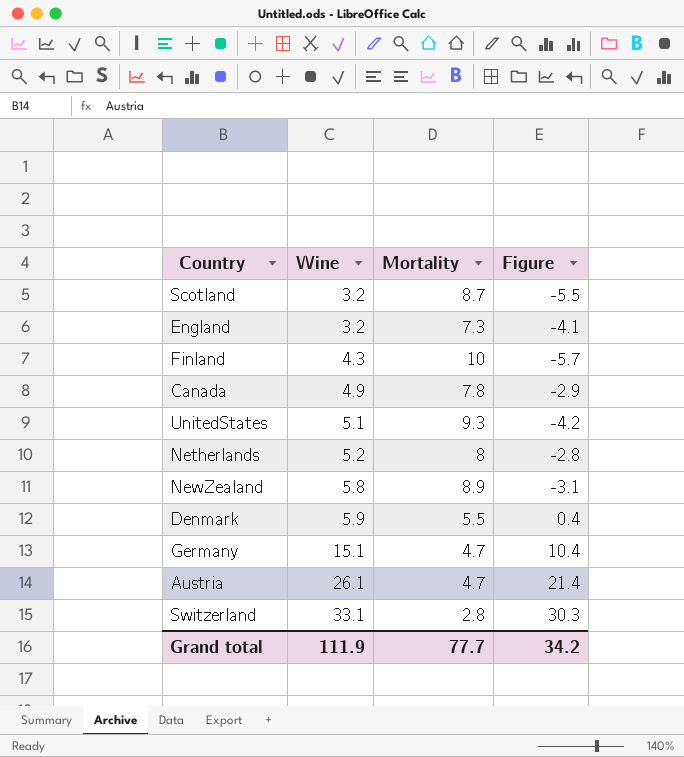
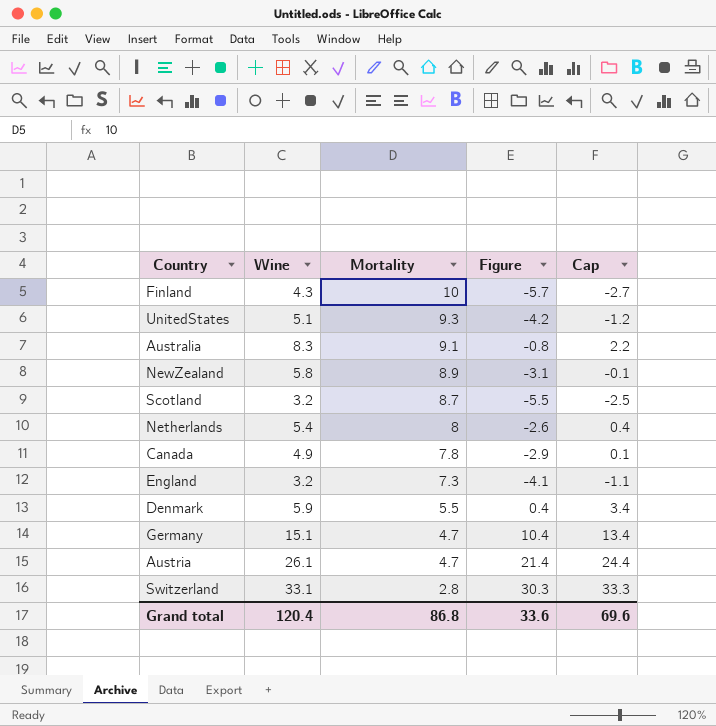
row order: Wine ascending -> Mortality descending
column Cap | formula: none -> [Figure] + 3
row Australia: none -> 8.3 | 9.1 | -0.8 | 2.2
Netherlands | Wine: 5.2 -> 5.4
Netherlands | Figure: -2.8 -> -2.6
Grand total | Wine: 111.9 -> 120.4
Grand total | Mortality: 77.7 -> 86.8
Grand total | Figure: 34.2 -> 33.6

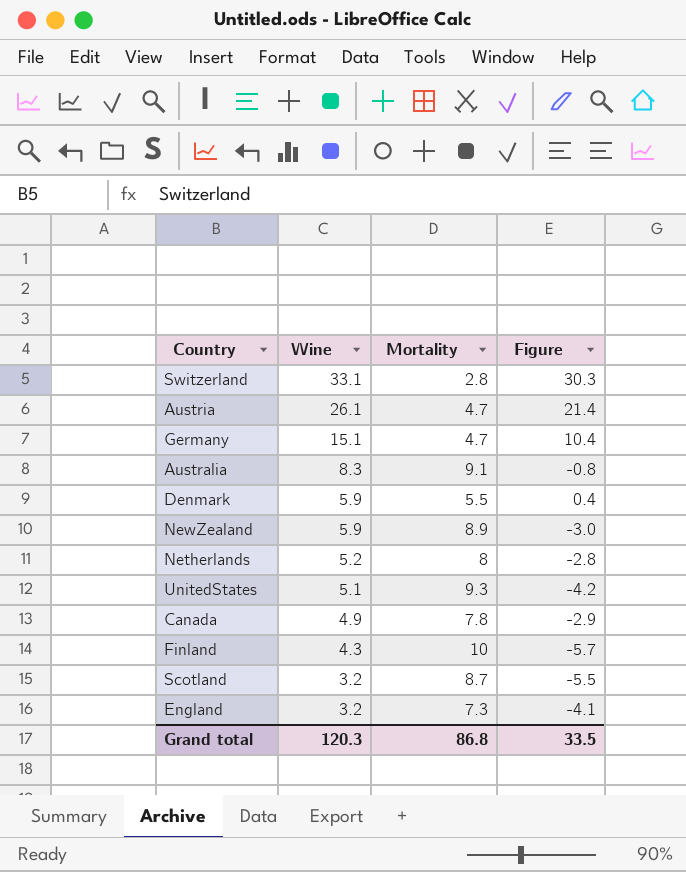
row order: Mortality descending -> Wine descending
column Cap | formula: [Figure] + 3 -> none
NewZealand | Wine: 5.8 -> 5.9
NewZealand | Figure: -3.1 -> -3.0
Netherlands | Wine: 5.4 -> 5.2
Netherlands | Figure: -2.6 -> -2.8
Grand total | Wine: 120.4 -> 120.3
Grand total | Figure: 33.6 -> 33.5

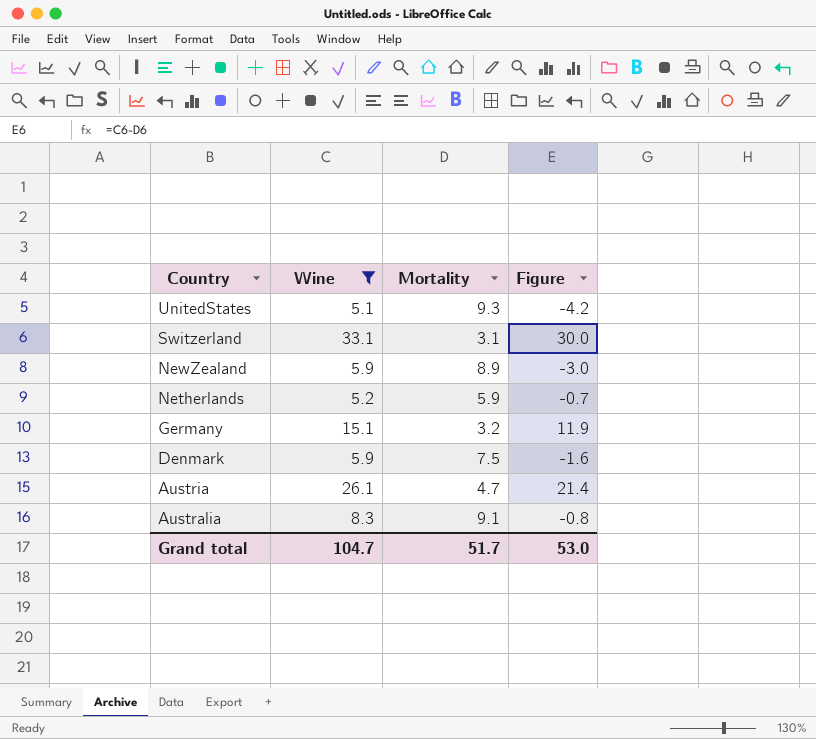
filter: none -> Wine >= 5.1
row order: Wine descending -> Country descending
Switzerland | Mortality: 2.8 -> 3.1
Switzerland | Figure: 30.3 -> 30.0
Netherlands | Mortality: 8 -> 5.9
Netherlands | Figure: -2.8 -> -0.7
Germany | Mortality: 4.7 -> 3.2
Germany | Figure: 10.4 -> 11.9
Denmark | Mortality: 5.5 -> 7.5
Denmark | Figure: 0.4 -> -1.6
Grand total | Wine: 120.3 -> 104.7
Grand total | Mortality: 86.8 -> 51.7
Grand total | Figure: 33.5 -> 53.0

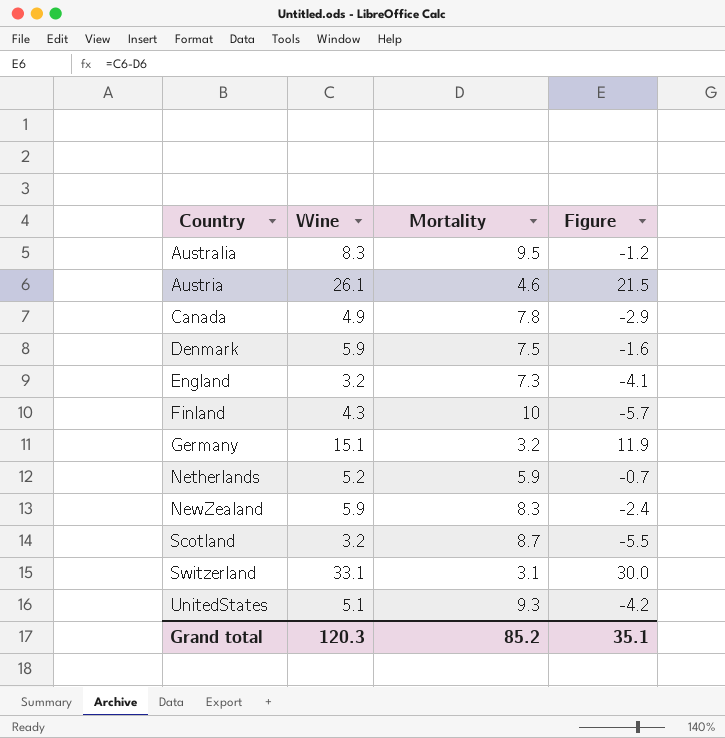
filter: Wine >= 5.1 -> none
row order: Country descending -> Country ascending
Australia | Mortality: 9.1 -> 9.5
Australia | Figure: -0.8 -> -1.2
Austria | Mortality: 4.7 -> 4.6
Austria | Figure: 21.4 -> 21.5
NewZealand | Mortality: 8.9 -> 8.3
NewZealand | Figure: -3.0 -> -2.4
Grand total | Wine: 104.7 -> 120.3
Grand total | Mortality: 51.7 -> 85.2
Grand total | Figure: 53.0 -> 35.1

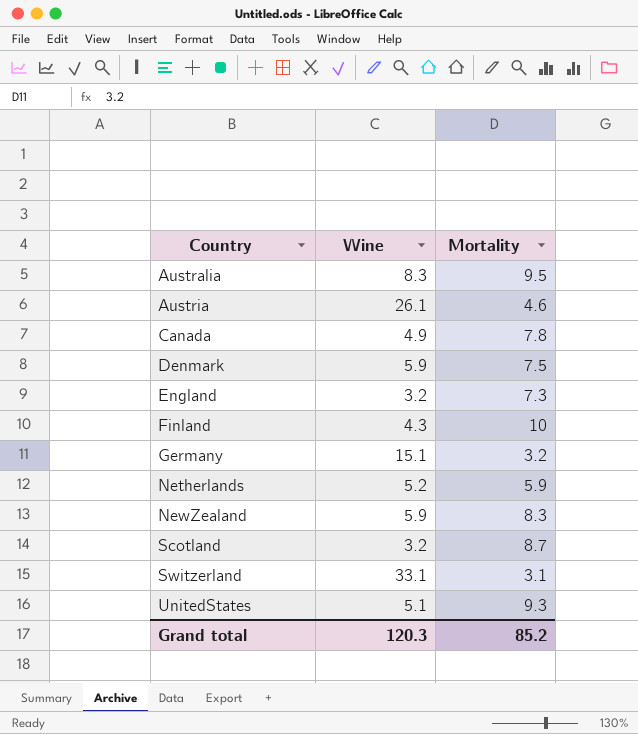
column Figure | formula: [Wine] - [Mortality] -> none

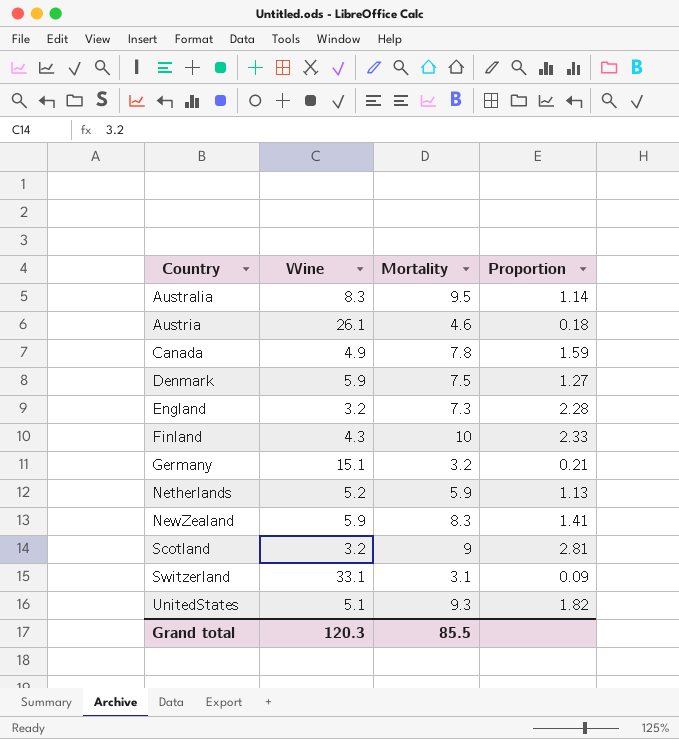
column Proportion | formula: none -> [Mortality] / [Wine]
Scotland | Mortality: 8.7 -> 9
Grand total | Mortality: 85.2 -> 85.5

